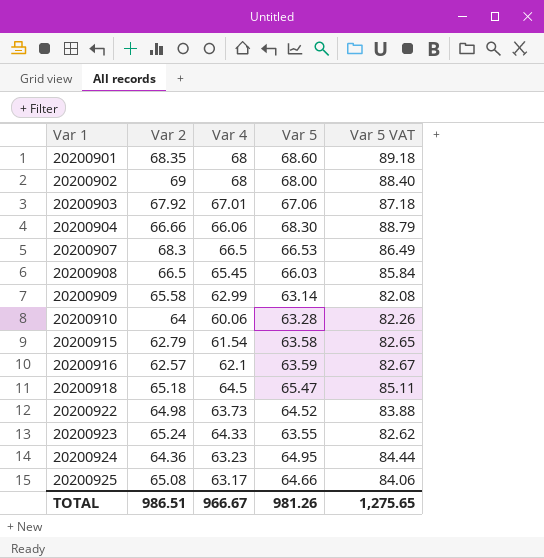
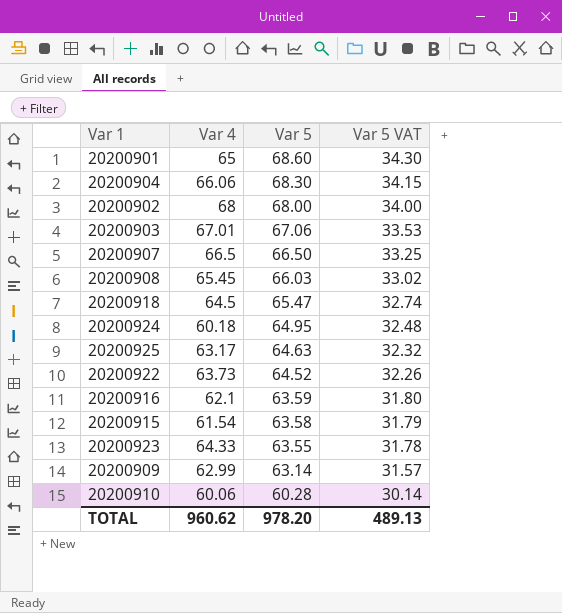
row order: Var 1 ascending -> Var 5 descending
column Var 2 | position: 2 -> none
column Var 5 VAT | formula: [Var 5] * 1.3 -> [Var 5] * 0.5
20200901 | Var 4: 68 -> 65
20200907 | Var 5: 66.53 -> 66.50
20200924 | Var 4: 63.23 -> 60.18
20200925 | Var 5: 64.66 -> 64.63
20200910 | Var 5: 63.28 -> 60.28
TOTAL | Var 4: 966.67 -> 960.62
TOTAL | Var 5: 981.26 -> 978.20
TOTAL | Var 5 VAT: 1,275.65 -> 489.13

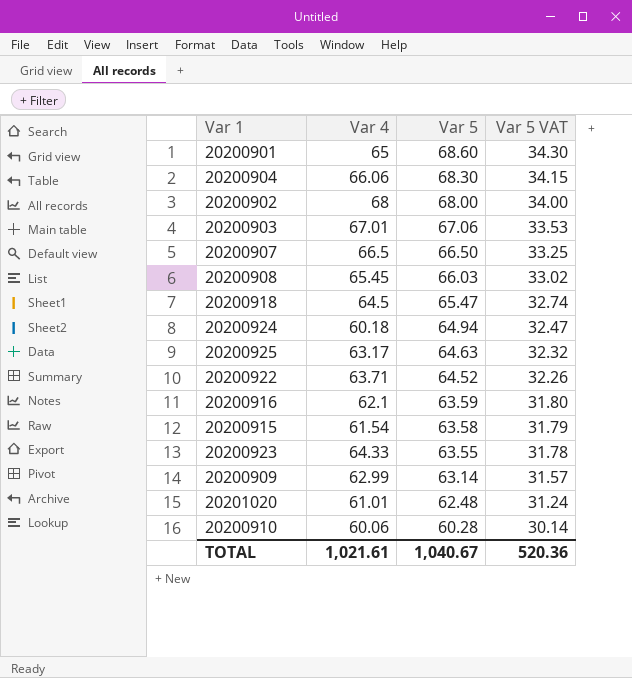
20200924 | Var 5: 64.95 -> 64.94
20200924 | Var 5 VAT: 32.48 -> 32.47
20200922 | Var 4: 63.73 -> 63.71
row 20201020: none -> 61.01 | 62.48 | 31.24
TOTAL | Var 4: 960.62 -> 1,021.61
TOTAL | Var 5: 978.20 -> 1,040.67
TOTAL | Var 5 VAT: 489.13 -> 520.36

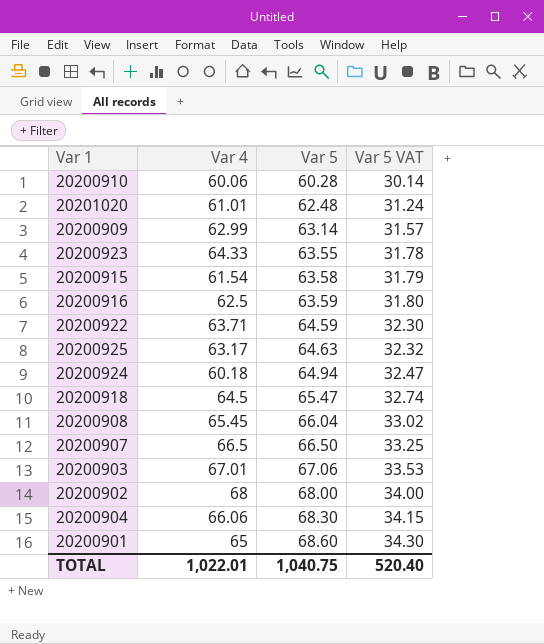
row order: Var 5 descending -> Var 5 ascending
20200916 | Var 4: 62.1 -> 62.5
20200922 | Var 5: 64.52 -> 64.59
20200922 | Var 5 VAT: 32.26 -> 32.30
20200908 | Var 5: 66.03 -> 66.04
TOTAL | Var 4: 1,021.61 -> 1,022.01
TOTAL | Var 5: 1,040.67 -> 1,040.75
TOTAL | Var 5 VAT: 520.36 -> 520.40

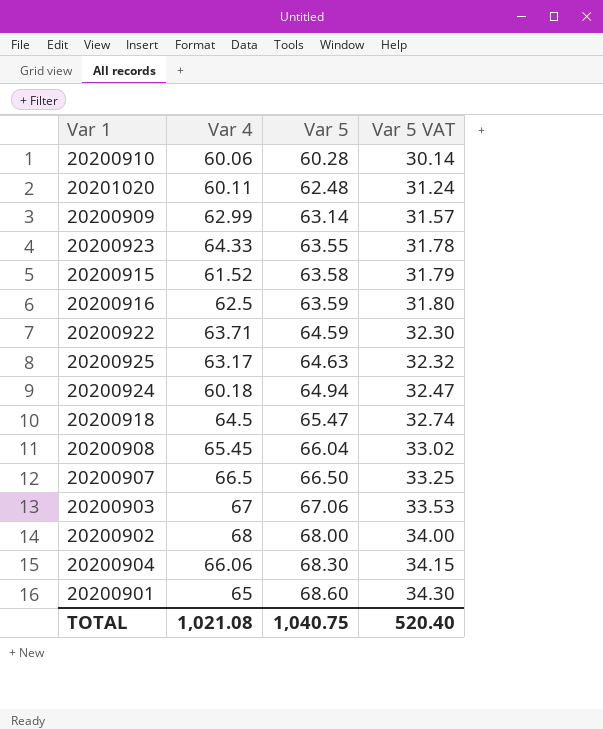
20201020 | Var 4: 61.01 -> 60.11
20200915 | Var 4: 61.54 -> 61.52
20200903 | Var 4: 67.01 -> 67
TOTAL | Var 4: 1,022.01 -> 1,021.08

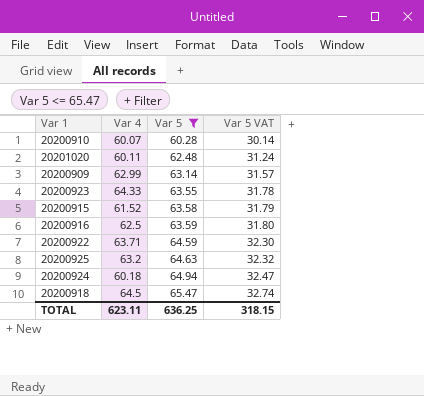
filter: none -> Var 5 <= 65.47
20200910 | Var 4: 60.06 -> 60.07
20200925 | Var 4: 63.17 -> 63.2
TOTAL | Var 4: 1,021.08 -> 623.11
TOTAL | Var 5: 1,040.75 -> 636.25
TOTAL | Var 5 VAT: 520.40 -> 318.15

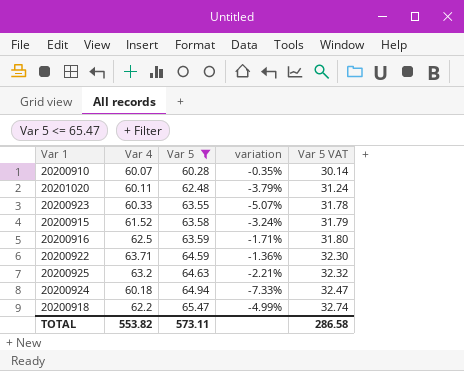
column variation | formula: none -> ([Var 4] - [Var 5]) / [Var 5]
row 20200909: 62.99 | 63.14 | 31.57 -> none
20200923 | Var 4: 64.33 -> 60.33
20200918 | Var 4: 64.5 -> 62.2
TOTAL | Var 4: 623.11 -> 553.82
TOTAL | Var 5: 636.25 -> 573.11
TOTAL | Var 5 VAT: 318.15 -> 286.58

